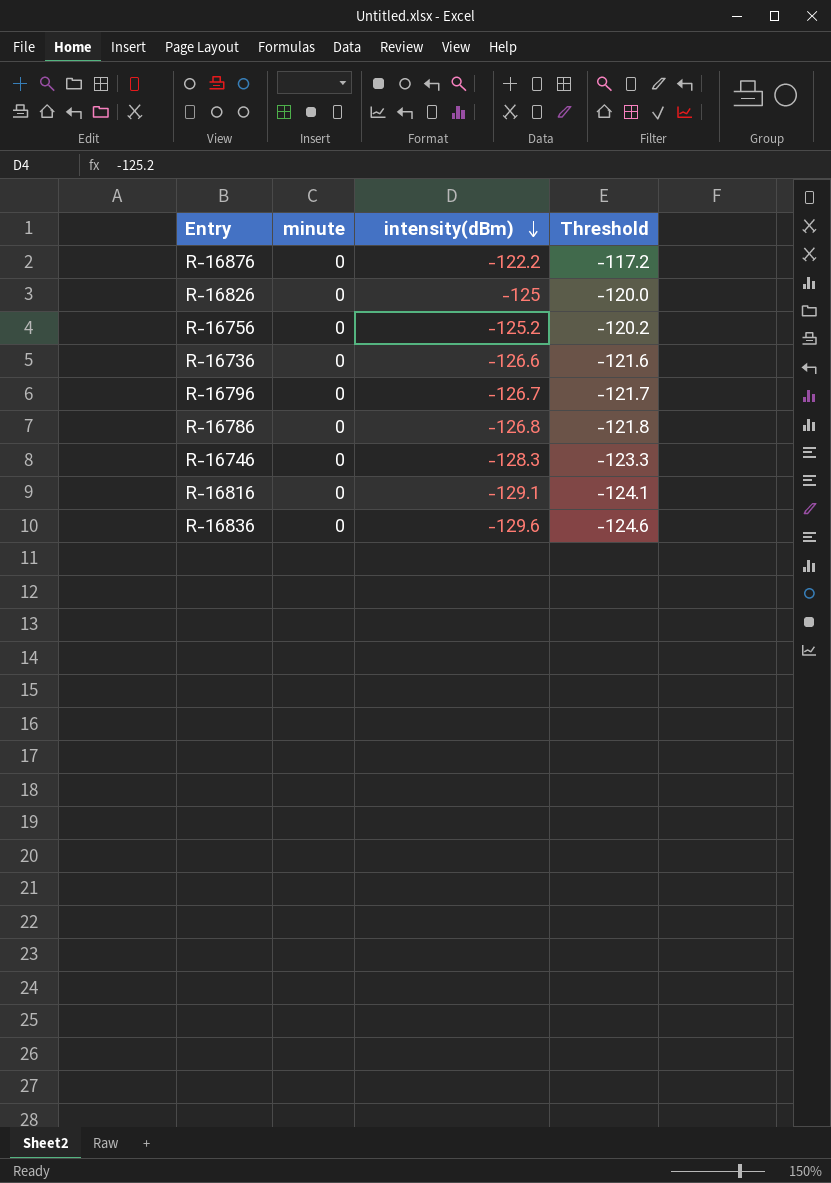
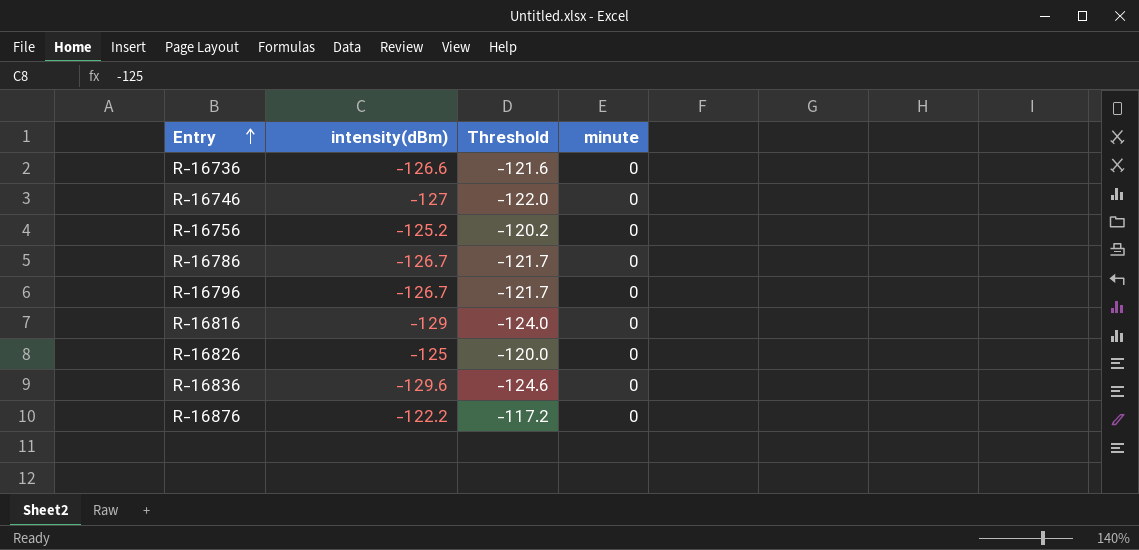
row order: intensity(dBm) descending -> Entry ascending
column minute | position: 2 -> 4
R-16746 | intensity(dBm): -128.3 -> -127
R-16746 | Threshold: -123.3 -> -122.0
R-16786 | intensity(dBm): -126.8 -> -126.7
R-16786 | Threshold: -121.8 -> -121.7
R-16816 | intensity(dBm): -129.1 -> -129
R-16816 | Threshold: -124.1 -> -124.0

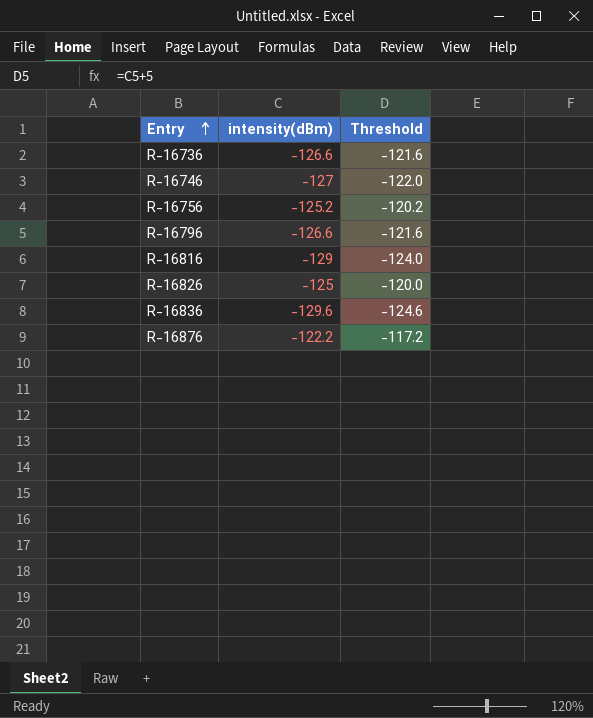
column minute | position: 4 -> none
row R-16786: -126.7 | -121.7 | 0 -> none
R-16796 | intensity(dBm): -126.7 -> -126.6
R-16796 | Threshold: -121.7 -> -121.6

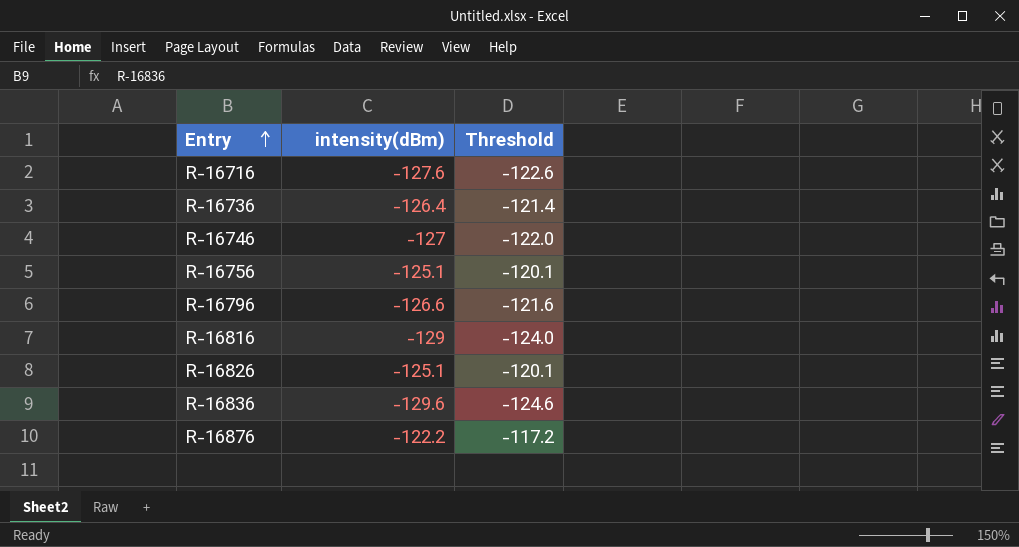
row R-16716: none -> -127.6 | -122.6
R-16736 | intensity(dBm): -126.6 -> -126.4
R-16736 | Threshold: -121.6 -> -121.4
R-16756 | intensity(dBm): -125.2 -> -125.1
R-16756 | Threshold: -120.2 -> -120.1
R-16826 | intensity(dBm): -125 -> -125.1
R-16826 | Threshold: -120.0 -> -120.1

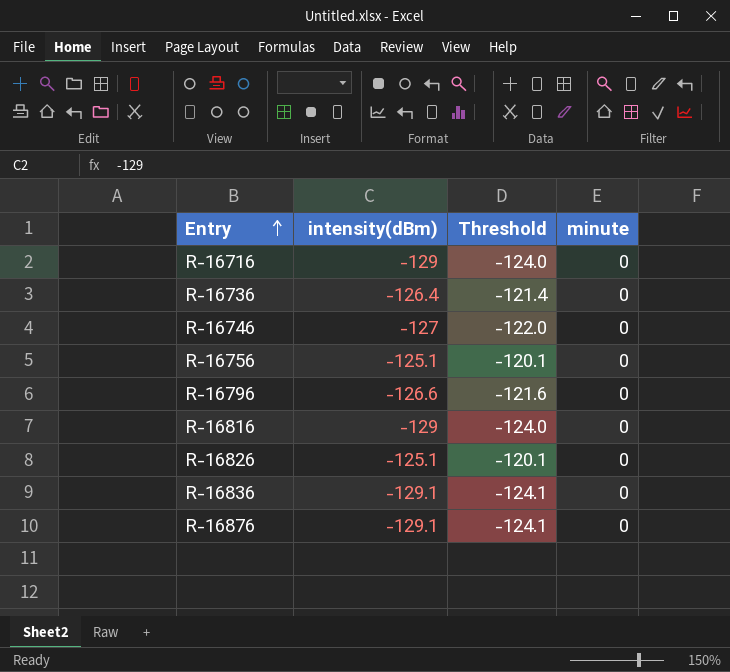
column minute | position: none -> 4
R-16716 | intensity(dBm): -127.6 -> -129
R-16716 | Threshold: -122.6 -> -124.0
R-16836 | intensity(dBm): -129.6 -> -129.1
R-16836 | Threshold: -124.6 -> -124.1
R-16876 | intensity(dBm): -122.2 -> -129.1
R-16876 | Threshold: -117.2 -> -124.1

